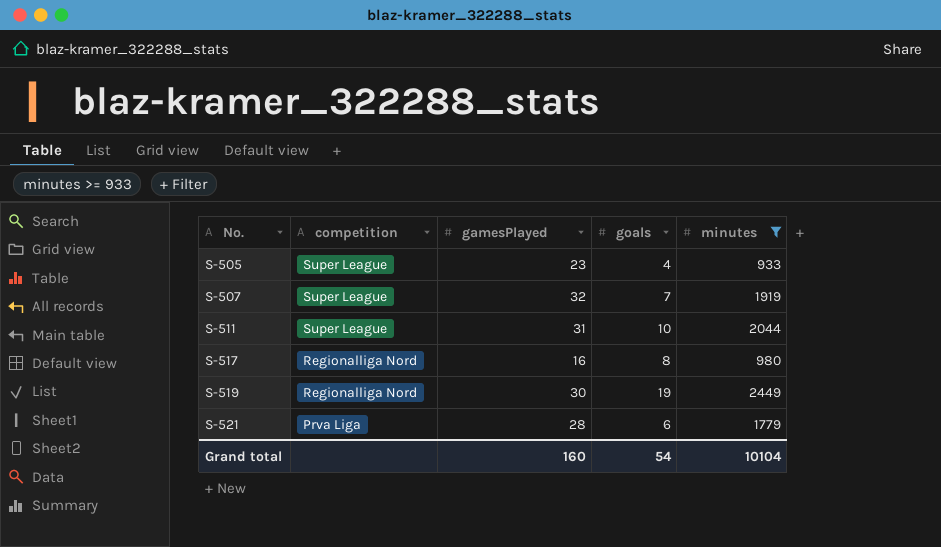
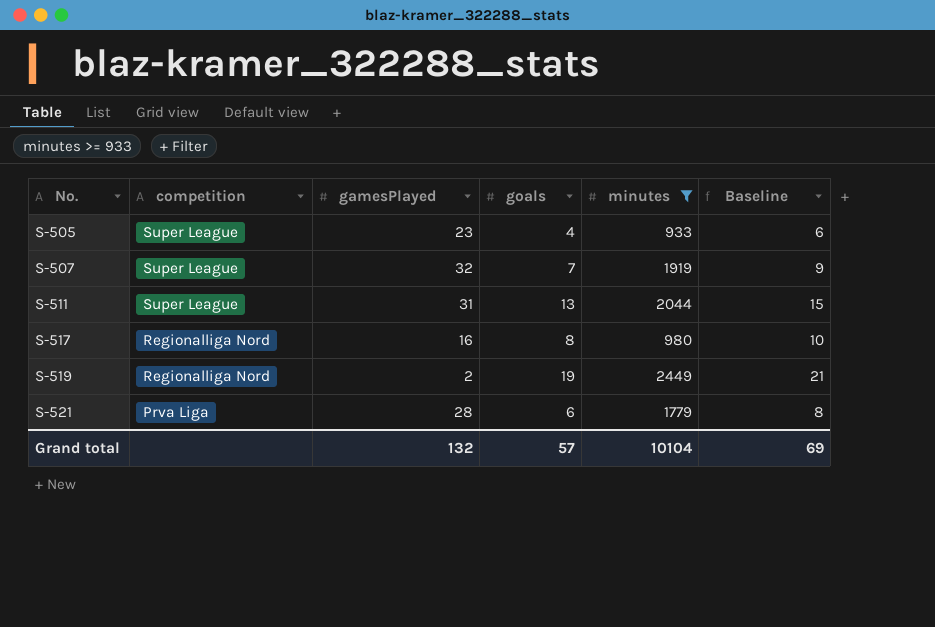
column Baseline | formula: none -> [goals] + 2
S-511 | goals: 10 -> 13
S-519 | gamesPlayed: 30 -> 2
Grand total | gamesPlayed: 160 -> 132
Grand total | goals: 54 -> 57

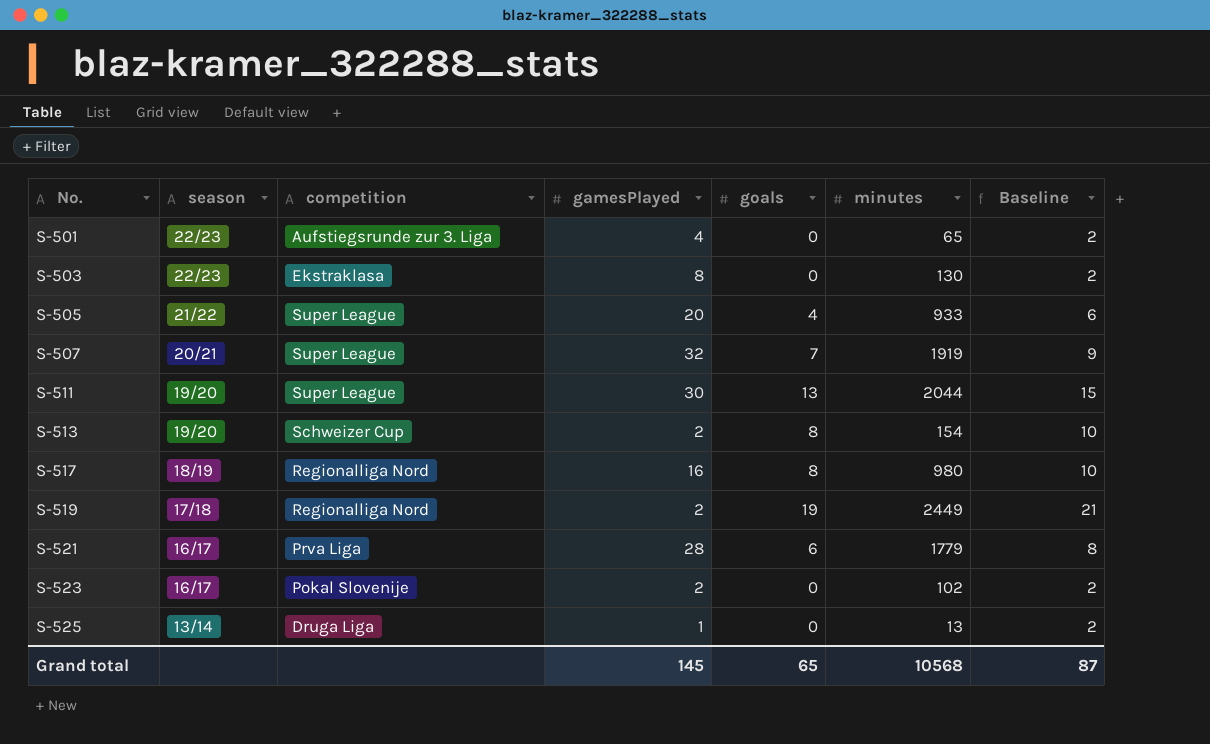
filter: minutes >= 933 -> none
column season | position: none -> 2
S-505 | gamesPlayed: 23 -> 20
S-511 | gamesPlayed: 31 -> 30
Grand total | gamesPlayed: 132 -> 145
Grand total | goals: 57 -> 65
Grand total | minutes: 10104 -> 10568
Grand total | Baseline: 69 -> 87

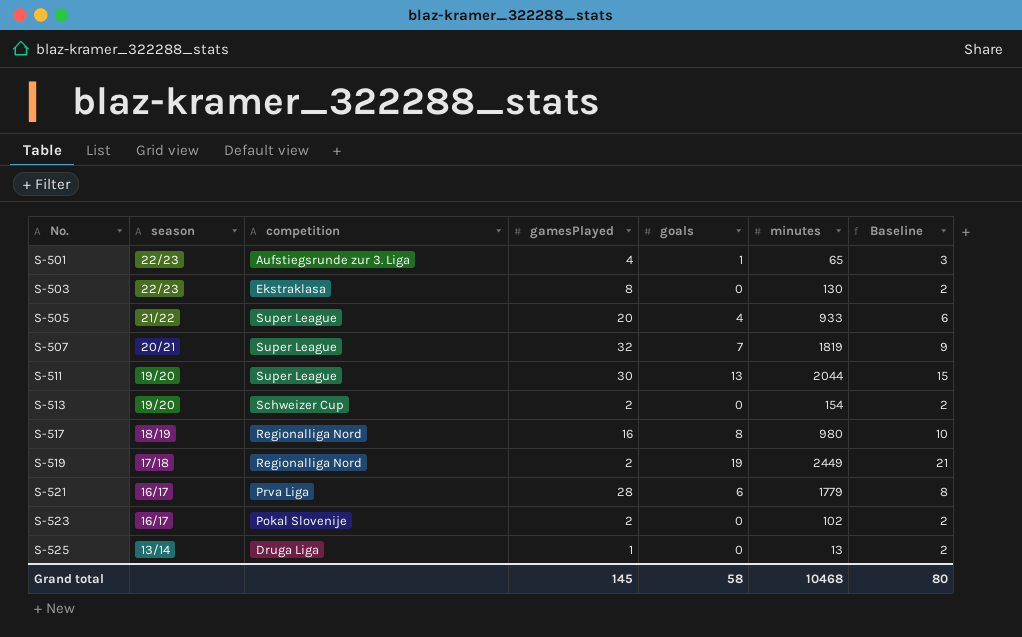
S-501 | goals: 0 -> 1
S-501 | Baseline: 2 -> 3
S-507 | minutes: 1919 -> 1819
S-513 | goals: 8 -> 0
S-513 | Baseline: 10 -> 2
Grand total | goals: 65 -> 58
Grand total | minutes: 10568 -> 10468
Grand total | Baseline: 87 -> 80

